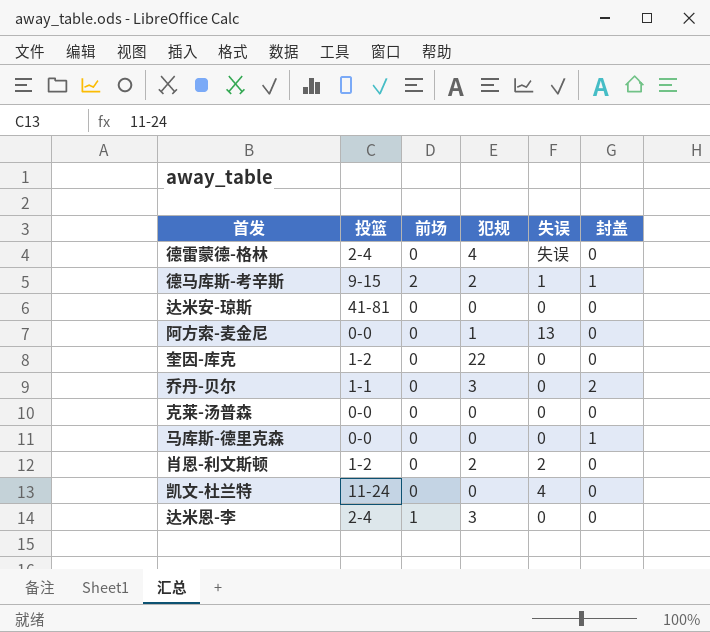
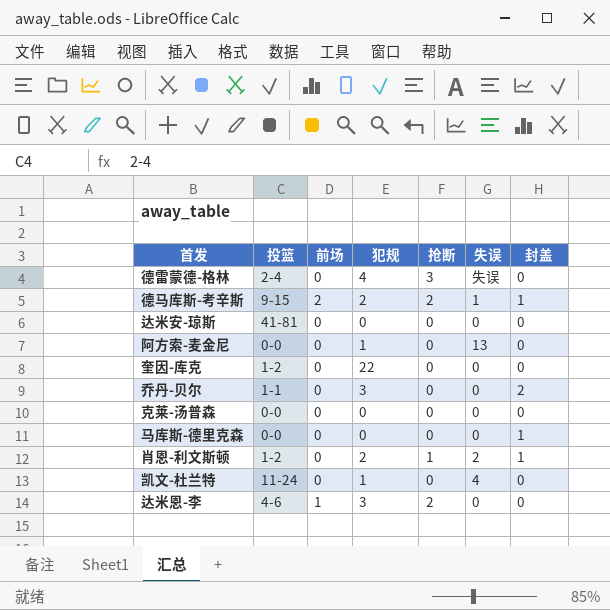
column 抢断 | position: none -> 5
肖恩-利文斯顿 | 封盖: 0 -> 1
凯文-杜兰特 | 犯规: 0 -> 1
达米恩-李 | 投篮: 2-4 -> 4-6

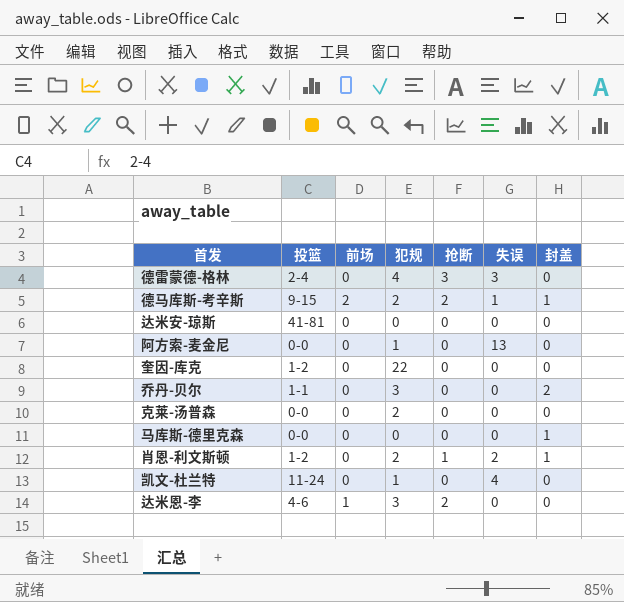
德雷蒙德-格林 | 失误: 失误 -> 3
克莱-汤普森 | 犯规: 0 -> 2

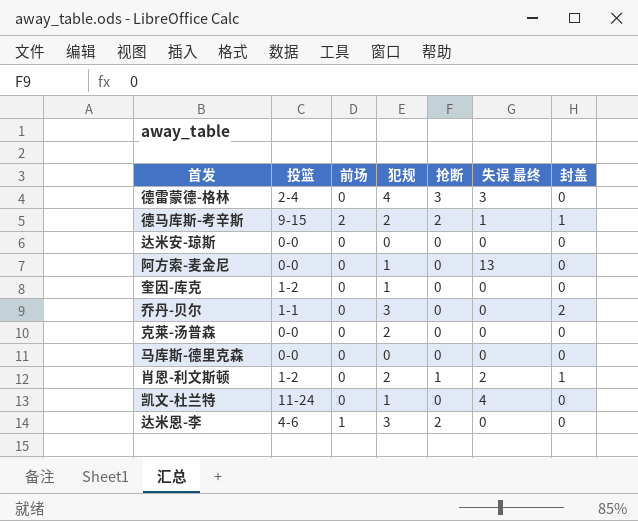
column name: 失误 -> 失误 最终
达米安-琼斯 | 投篮: 41-81 -> 0-0
奎因-库克 | 犯规: 22 -> 1
马库斯-德里克森 | 封盖: 1 -> 0

